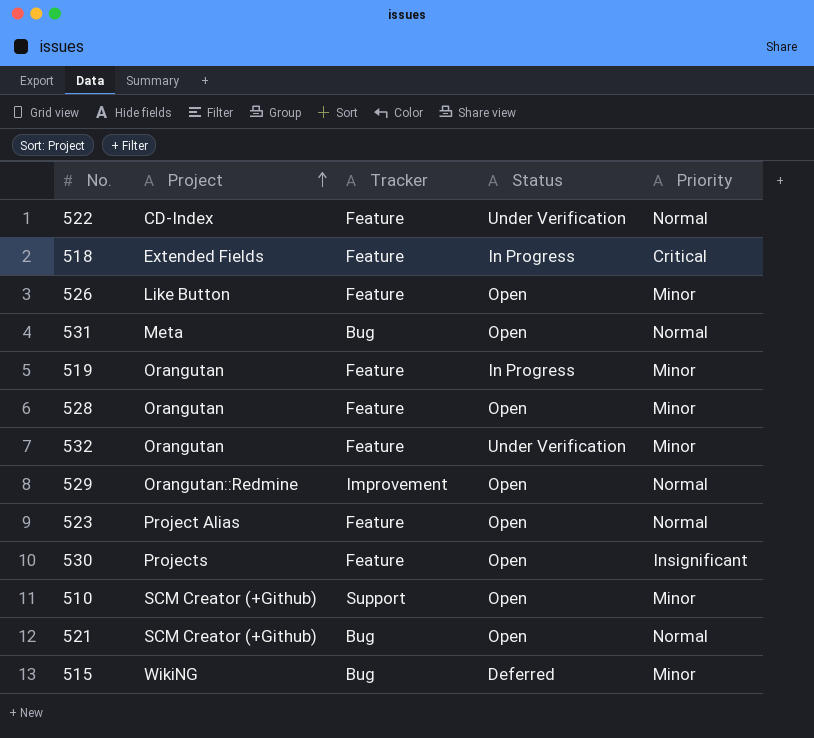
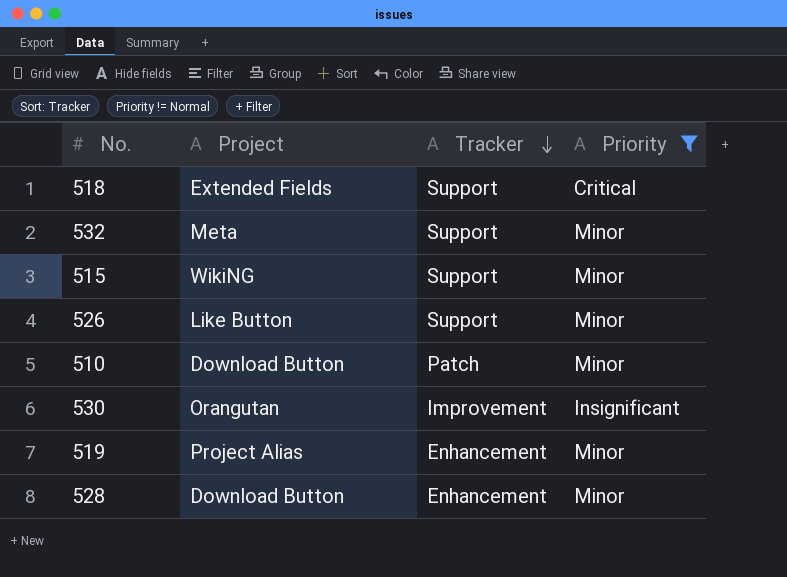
filter: none -> Priority != Normal
row order: Project ascending -> Tracker descending
column Status | position: 4 -> none
518 | Tracker: Feature -> Support
532 | Project: Orangutan -> Meta
532 | Tracker: Feature -> Support
515 | Tracker: Bug -> Support
526 | Tracker: Feature -> Support
510 | Project: SCM Creator (+Github) -> Download Button
510 | Tracker: Support -> Patch
530 | Project: Projects -> Orangutan
530 | Tracker: Feature -> Improvement
519 | Project: Orangutan -> Project Alias
519 | Tracker: Feature -> Enhancement
528 | Project: Orangutan -> Download Button
528 | Tracker: Feature -> Enhancement

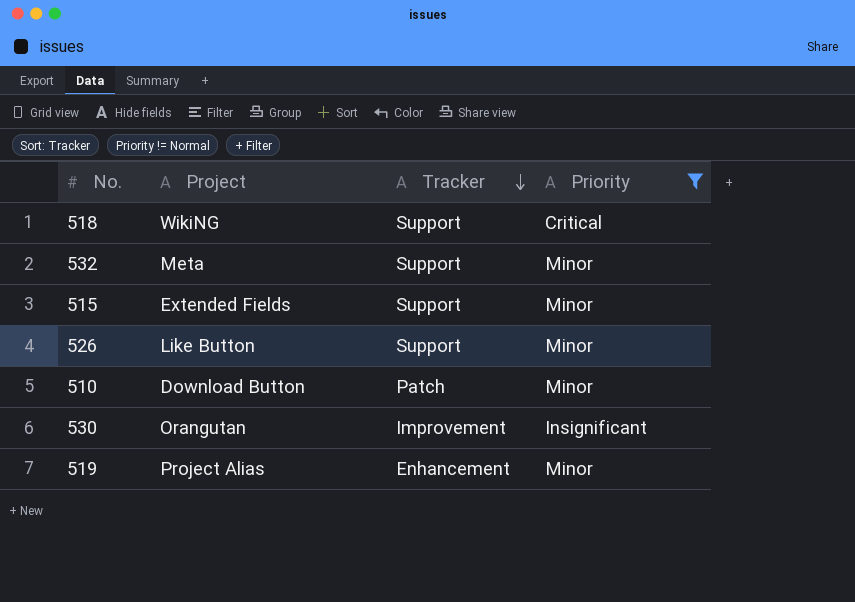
row 528: Download Button | Enhancement | Minor -> none
518 | Project: Extended Fields -> WikiNG
515 | Project: WikiNG -> Extended Fields

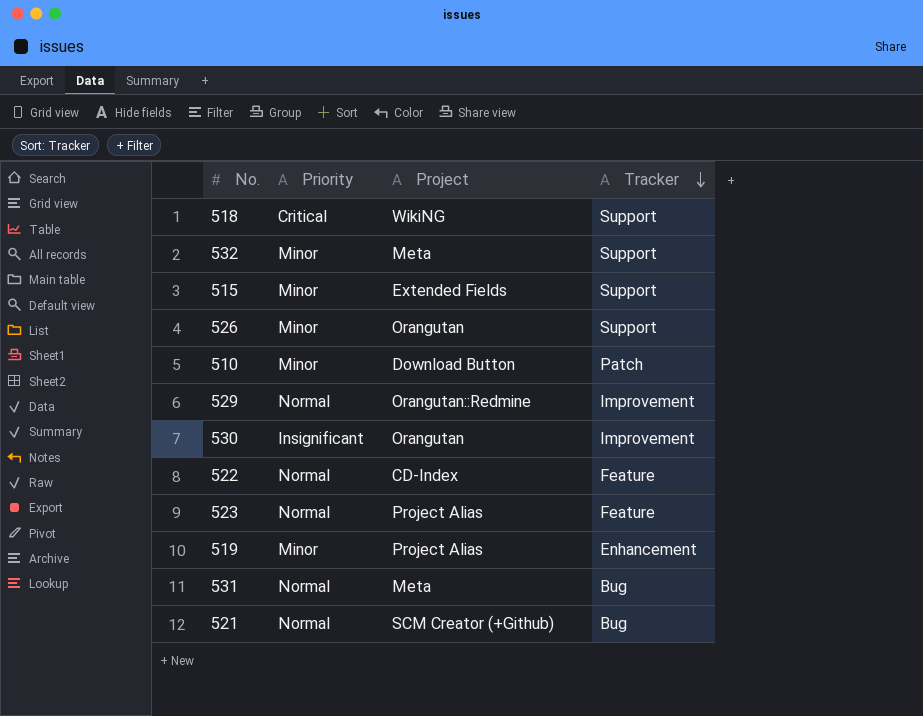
filter: Priority != Normal -> none
column Priority | position: 4 -> 2
526 | Project: Like Button -> Orangutan

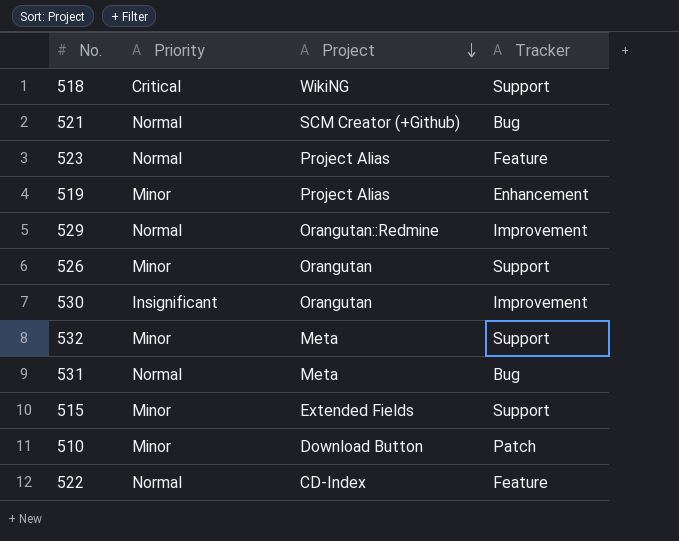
row order: Tracker descending -> Project descending

